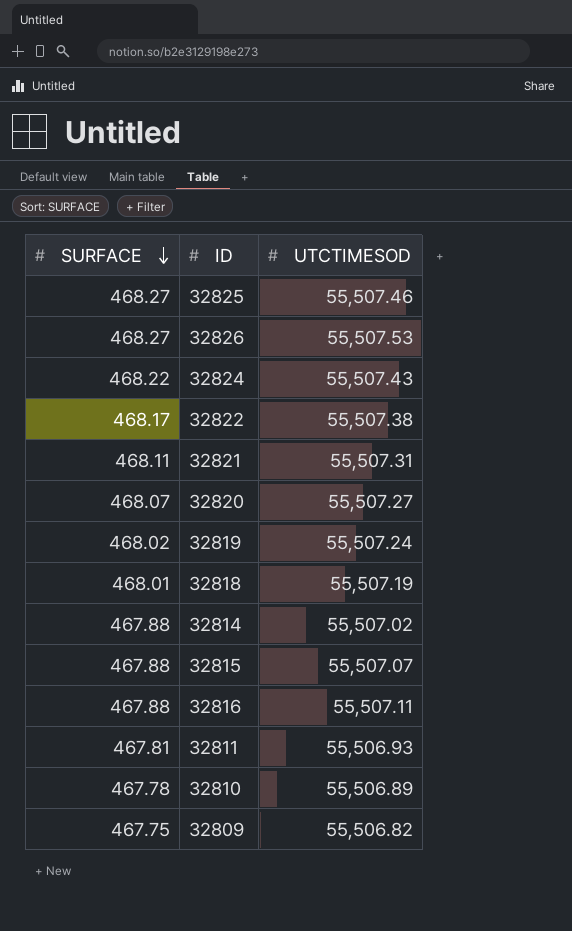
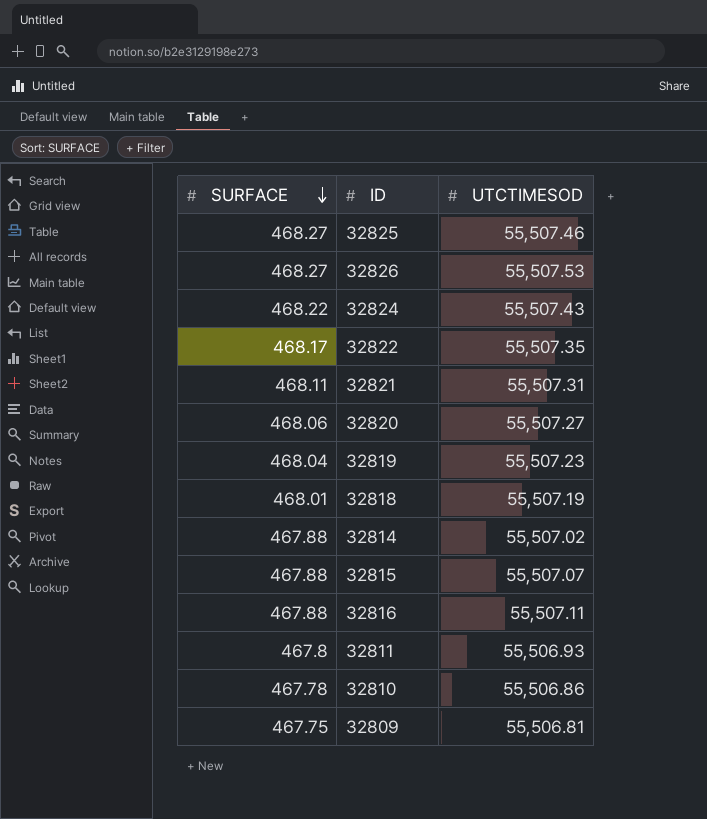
32822 | UTCTIMESOD: 55,507.38 -> 55,507.35
32820 | SURFACE: 468.07 -> 468.06
32819 | SURFACE: 468.02 -> 468.04
32819 | UTCTIMESOD: 55,507.24 -> 55,507.23
32811 | SURFACE: 467.81 -> 467.8
32810 | UTCTIMESOD: 55,506.89 -> 55,506.86
32809 | UTCTIMESOD: 55,506.82 -> 55,506.81

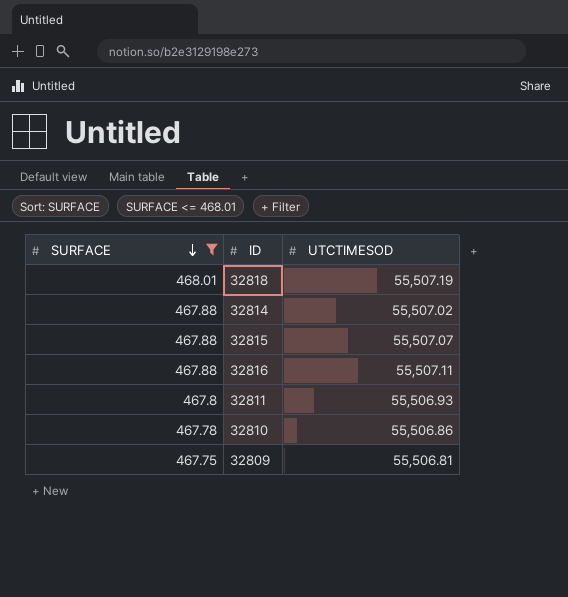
filter: none -> SURFACE <= 468.01

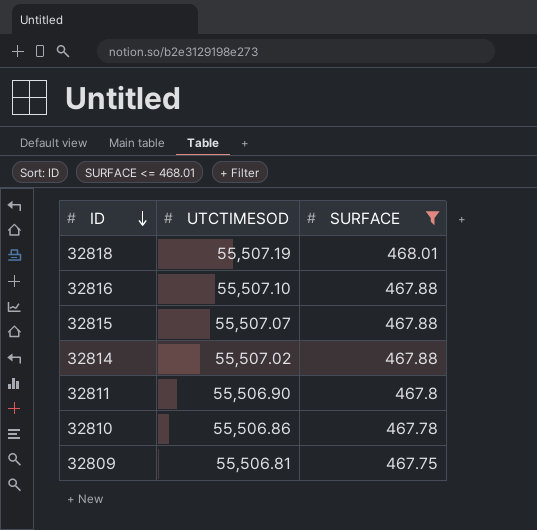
row order: SURFACE descending -> ID descending
column SURFACE | position: 1 -> 3
32816 | UTCTIMESOD: 55,507.11 -> 55,507.10
32811 | UTCTIMESOD: 55,506.93 -> 55,506.90

